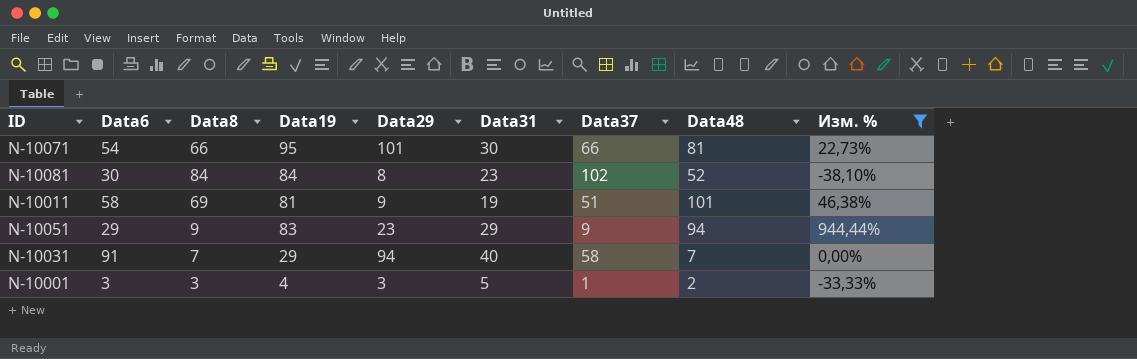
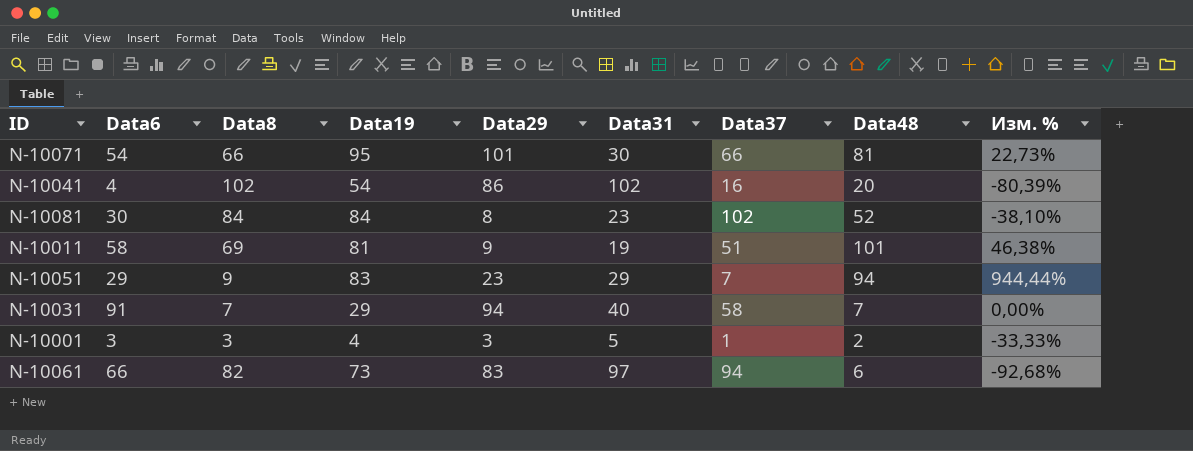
filter: Изм. % >= -38,10% -> none
N-10051 | Data37: 9 -> 7

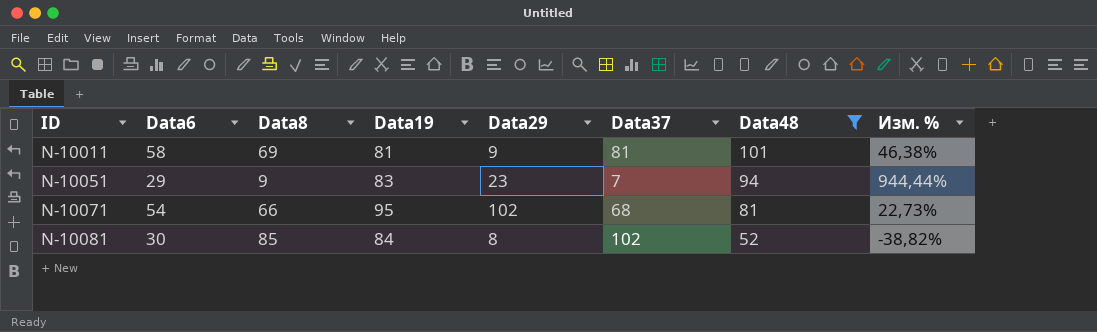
filter: none -> Data48 >= 52
row order: none -> ID ascending
column Data31 | position: 6 -> none
N-10011 | Data37: 51 -> 81
N-10071 | Data29: 101 -> 102
N-10071 | Data37: 66 -> 68
N-10081 | Data8: 84 -> 85
N-10081 | Изм. %: -38,10% -> -38,82%

